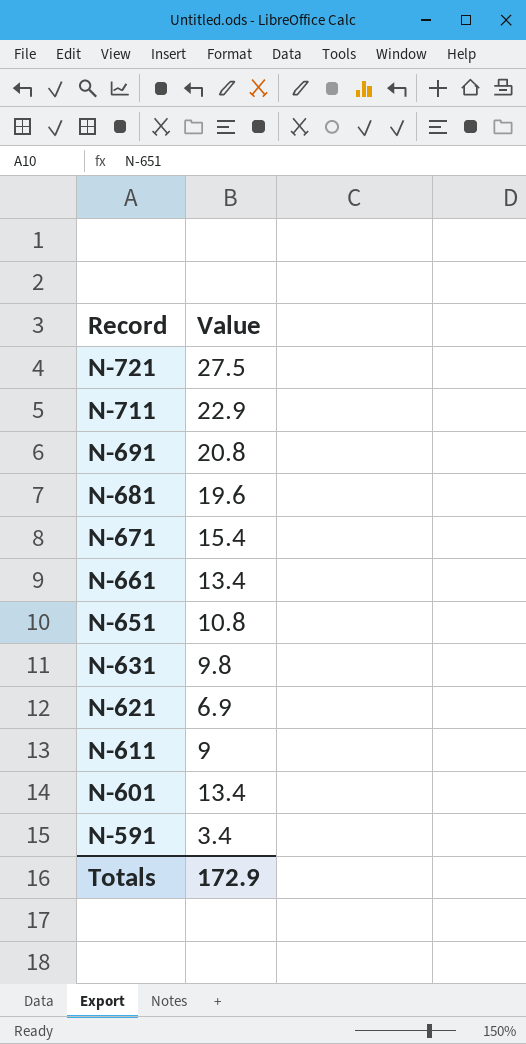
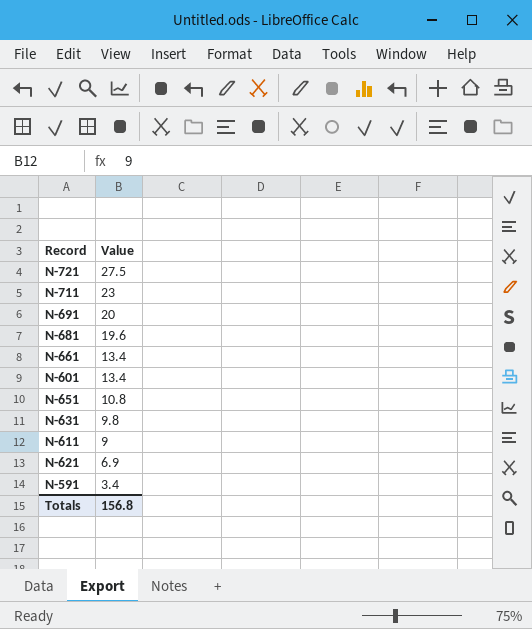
row order: Record descending -> Value descending
row N-671: 15.4 -> none
N-711 | Value: 22.9 -> 23
N-691 | Value: 20.8 -> 20
Totals | Value: 172.9 -> 156.8

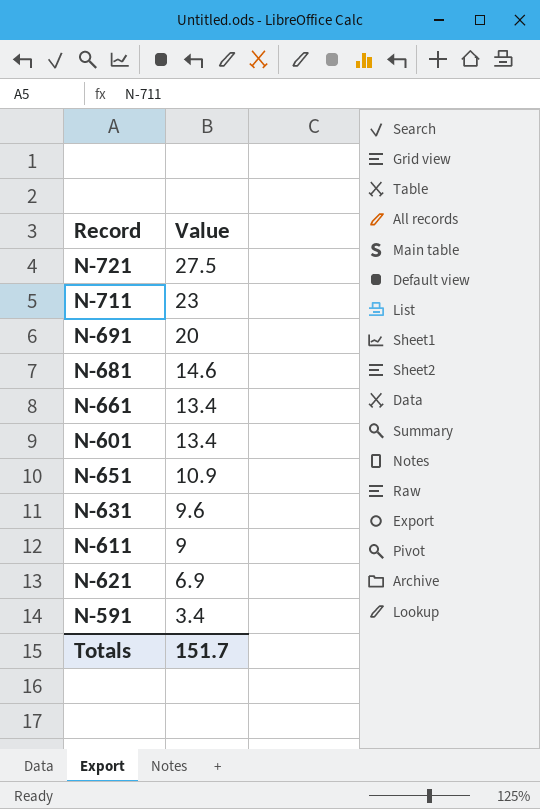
N-681 | Value: 19.6 -> 14.6
N-651 | Value: 10.8 -> 10.9
N-631 | Value: 9.8 -> 9.6
Totals | Value: 156.8 -> 151.7

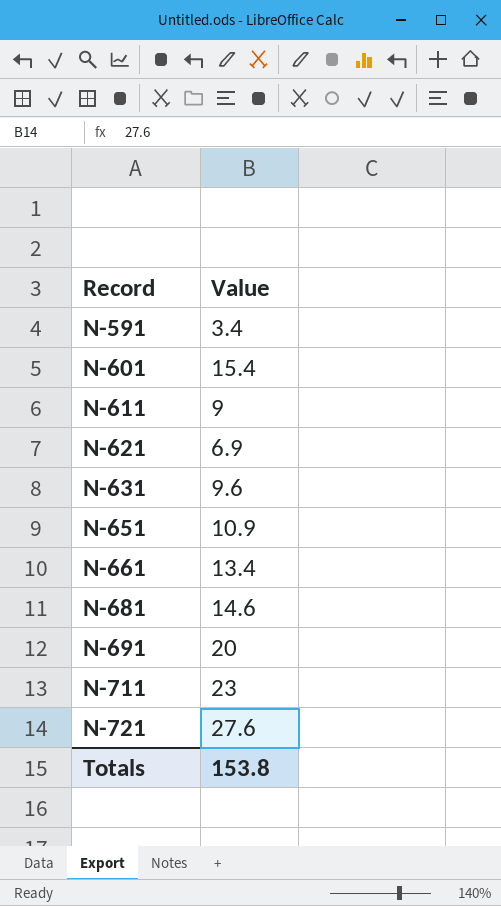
row order: Value descending -> Record ascending
N-601 | Value: 13.4 -> 15.4
N-721 | Value: 27.5 -> 27.6
Totals | Value: 151.7 -> 153.8

